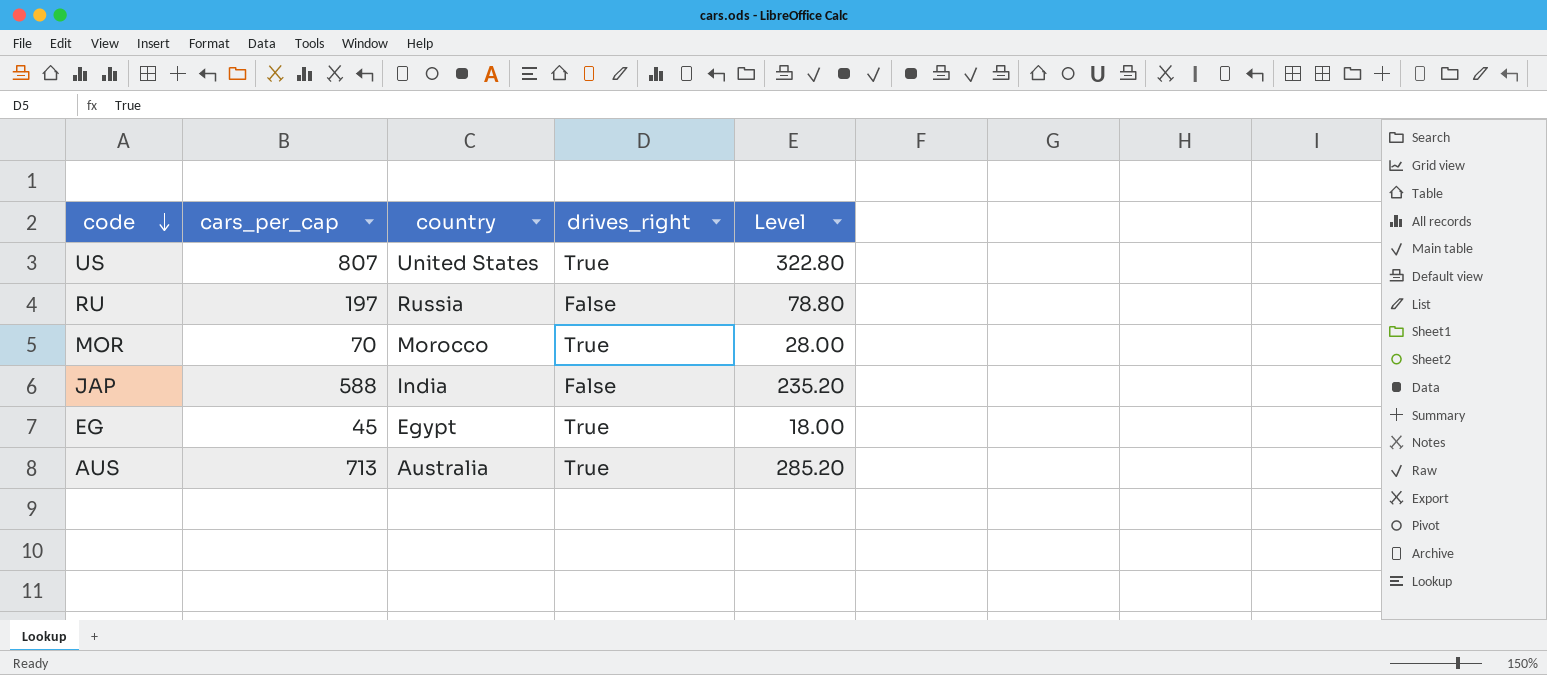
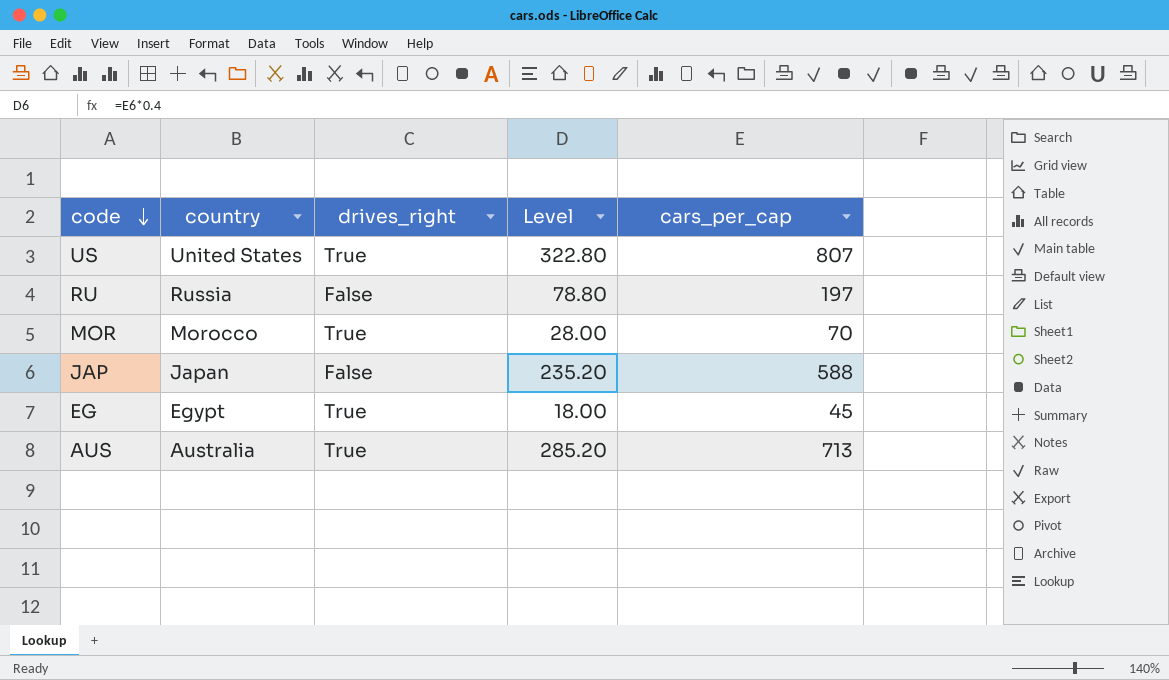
column cars_per_cap | position: 2 -> 5
JAP | country: India -> Japan

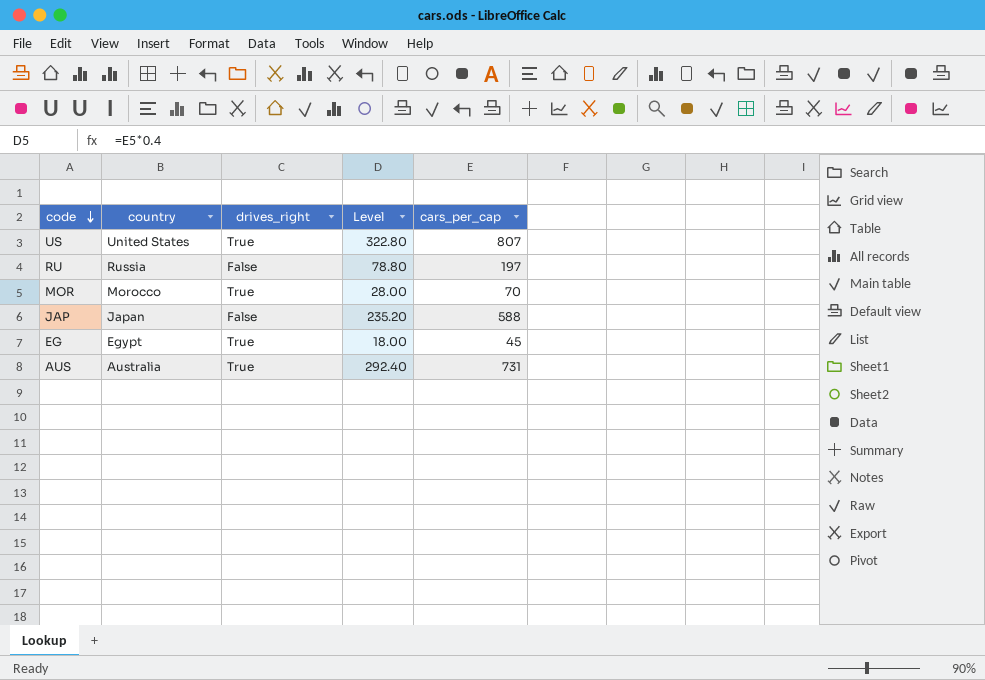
AUS | Level: 285.20 -> 292.40
AUS | cars_per_cap: 713 -> 731

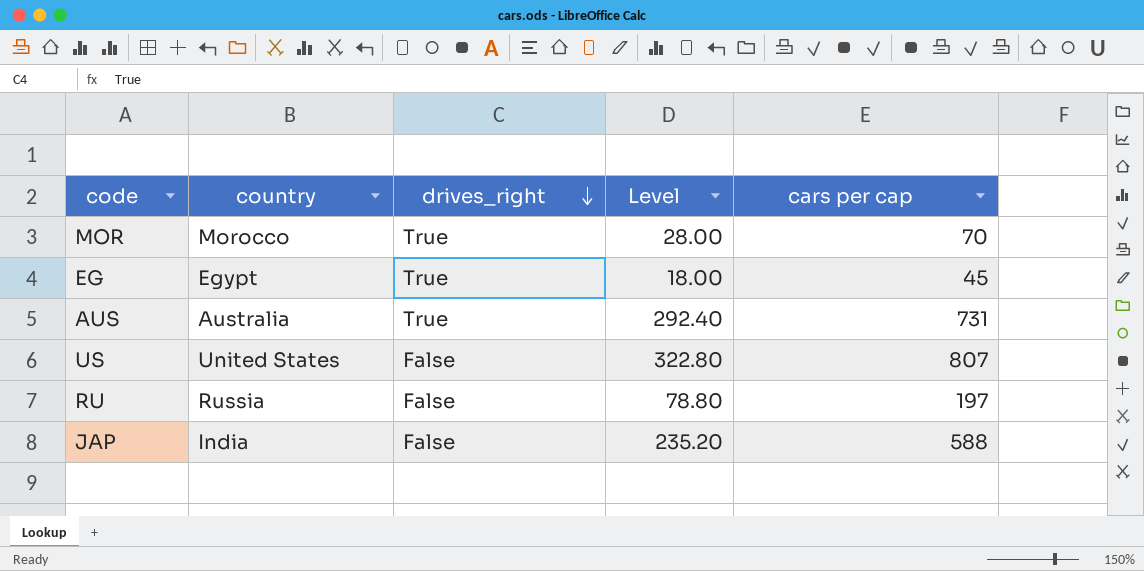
row order: code descending -> drives_right descending
column name: cars_per_cap -> cars per cap
US | drives_right: True -> False
JAP | country: Japan -> India

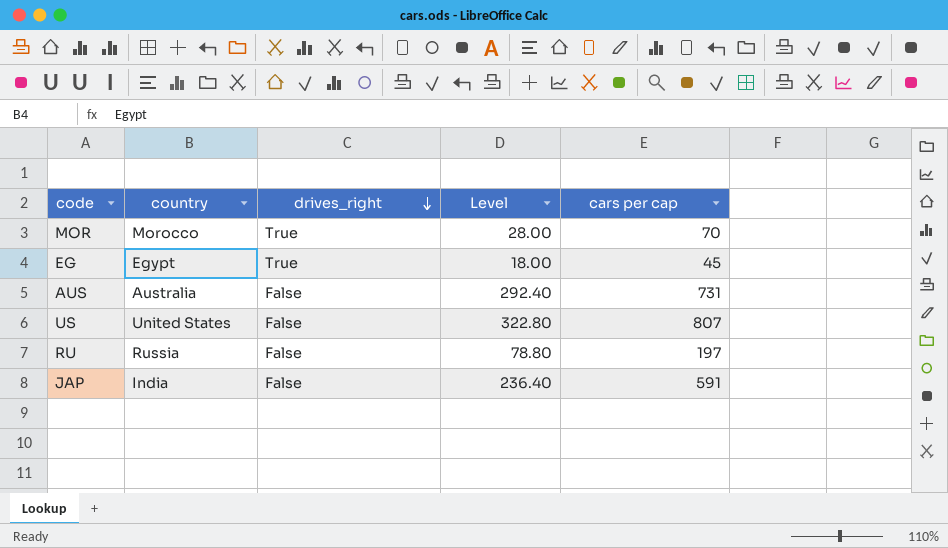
AUS | drives_right: True -> False
JAP | Level: 235.20 -> 236.40
JAP | cars per cap: 588 -> 591

